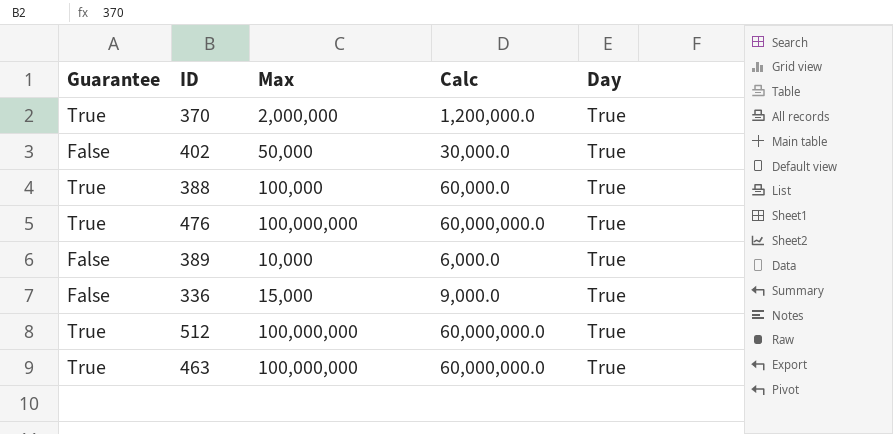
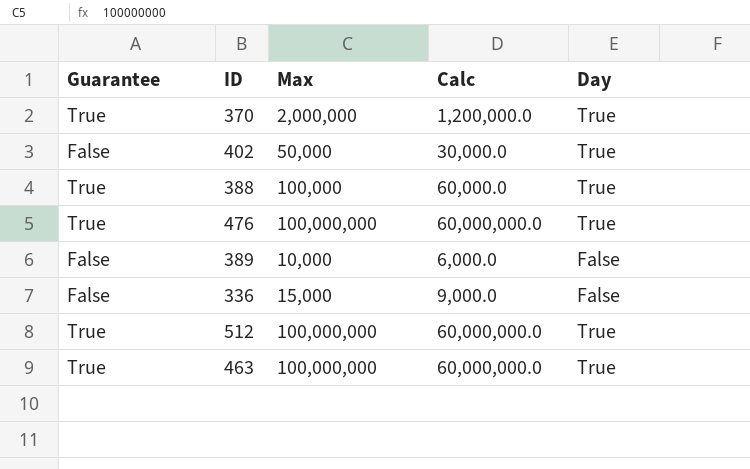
389 | Day: True -> False
336 | Day: True -> False

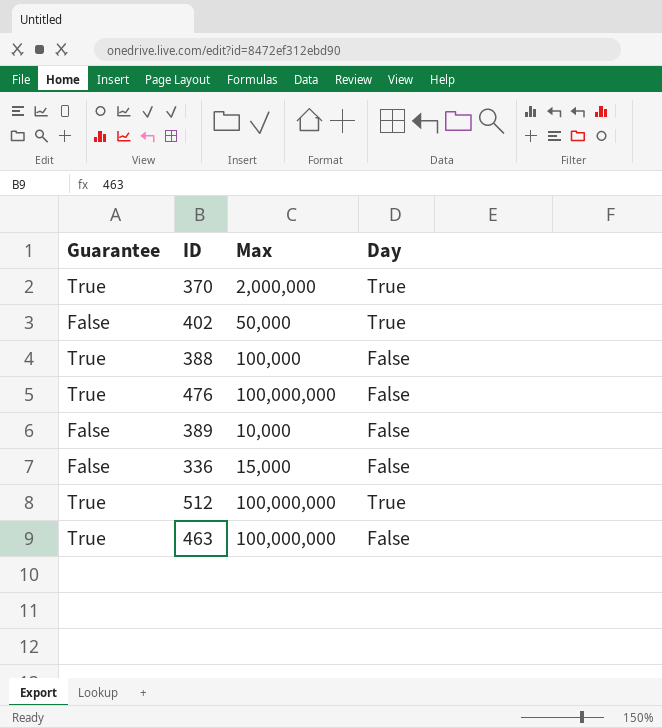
column Calc | formula: [Max] * 0.6 -> none
388 | Day: True -> False
476 | Day: True -> False
463 | Day: True -> False

